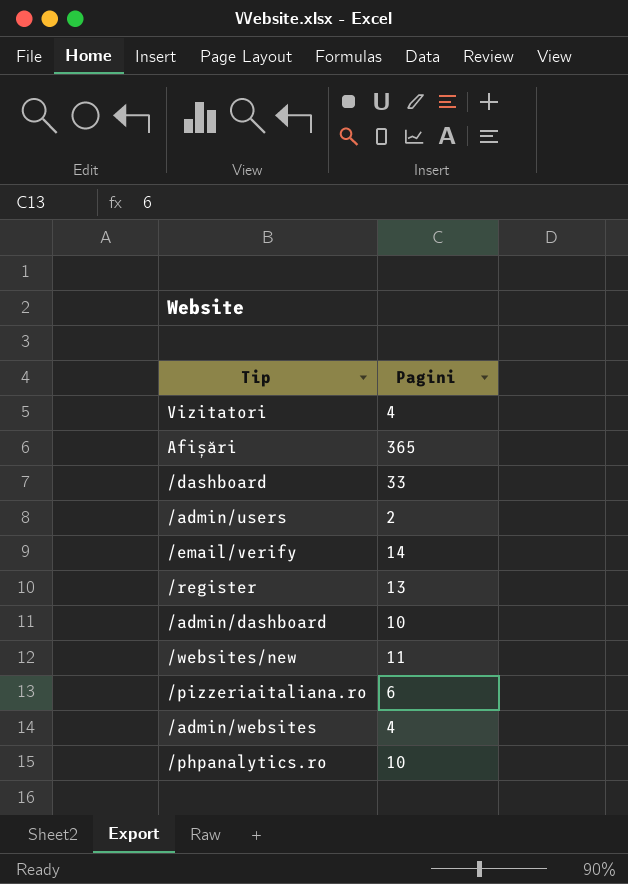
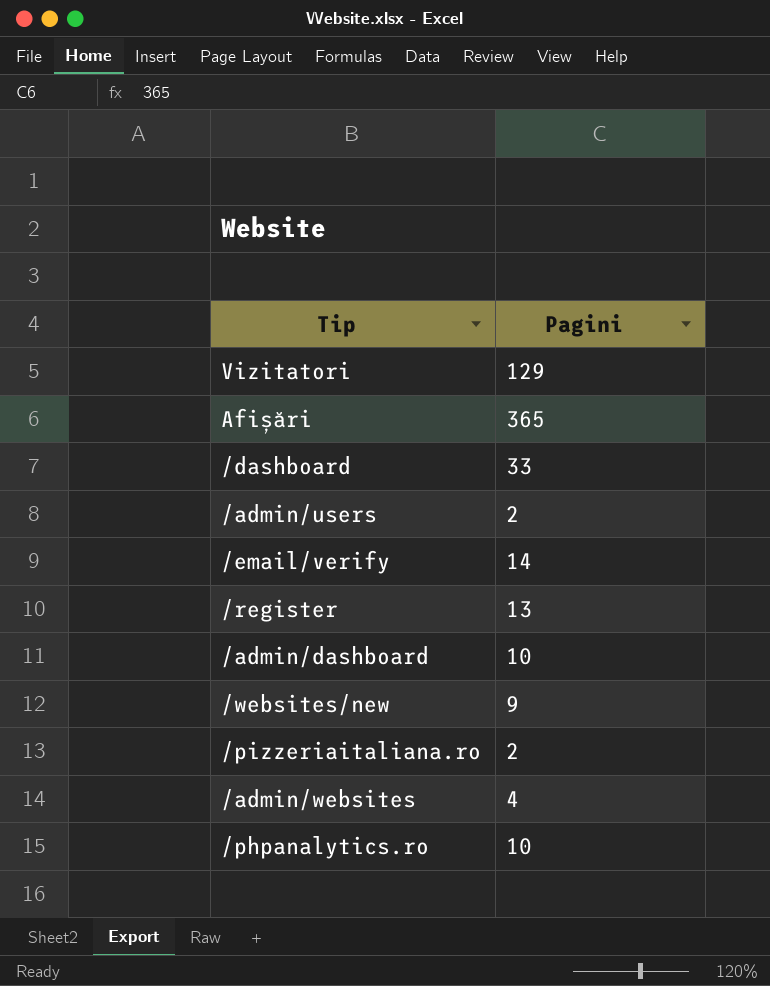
Vizitatori | Pagini: 4 -> 129
/websites/new | Pagini: 11 -> 9
/pizzeriaitaliana.ro | Pagini: 6 -> 2

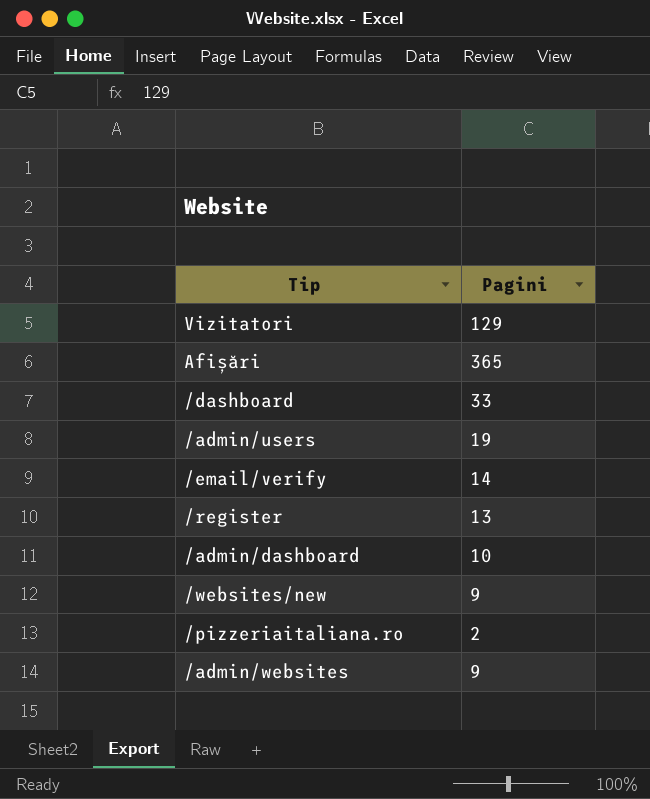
row /phpanalytics.ro: 10 -> none
/admin/users | Pagini: 2 -> 19
/admin/websites | Pagini: 4 -> 9

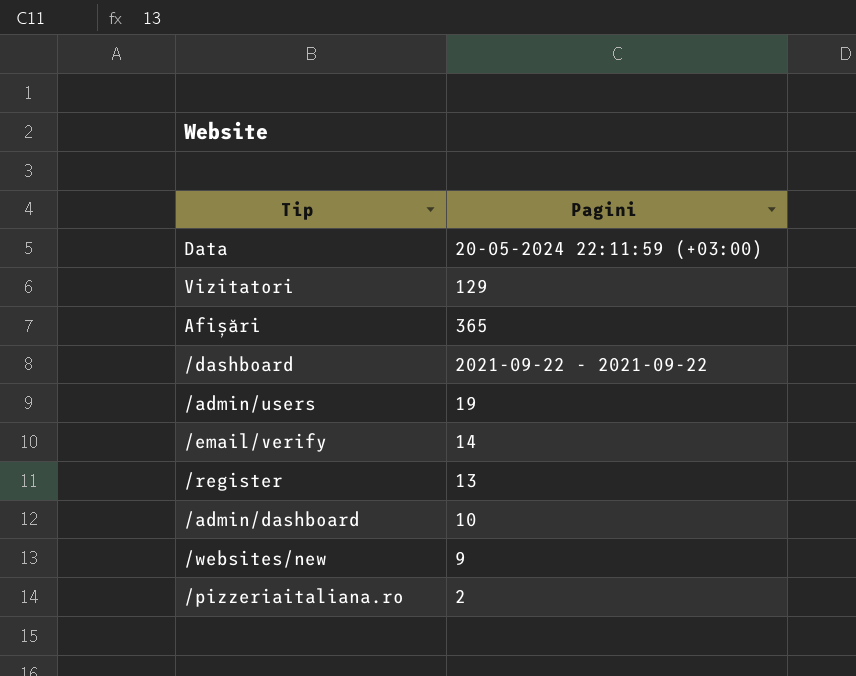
row /admin/websites: 9 -> none
row Data: none -> 20-05-2024 22:11:59 (+03:00)
/dashboard | Pagini: 33 -> 2021-09-22 - 2021-09-22

